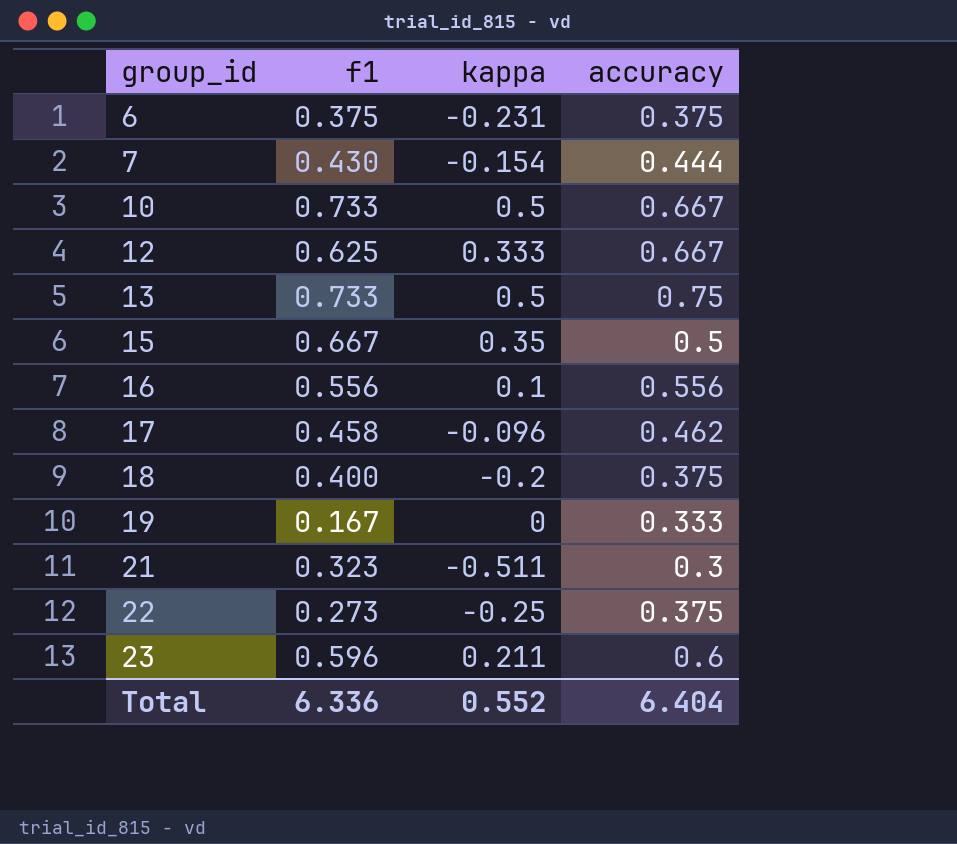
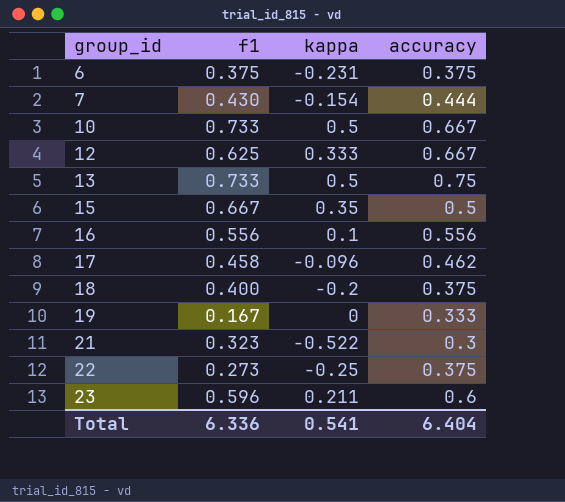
21 | kappa: -0.511 -> -0.522
Total | kappa: 0.552 -> 0.541

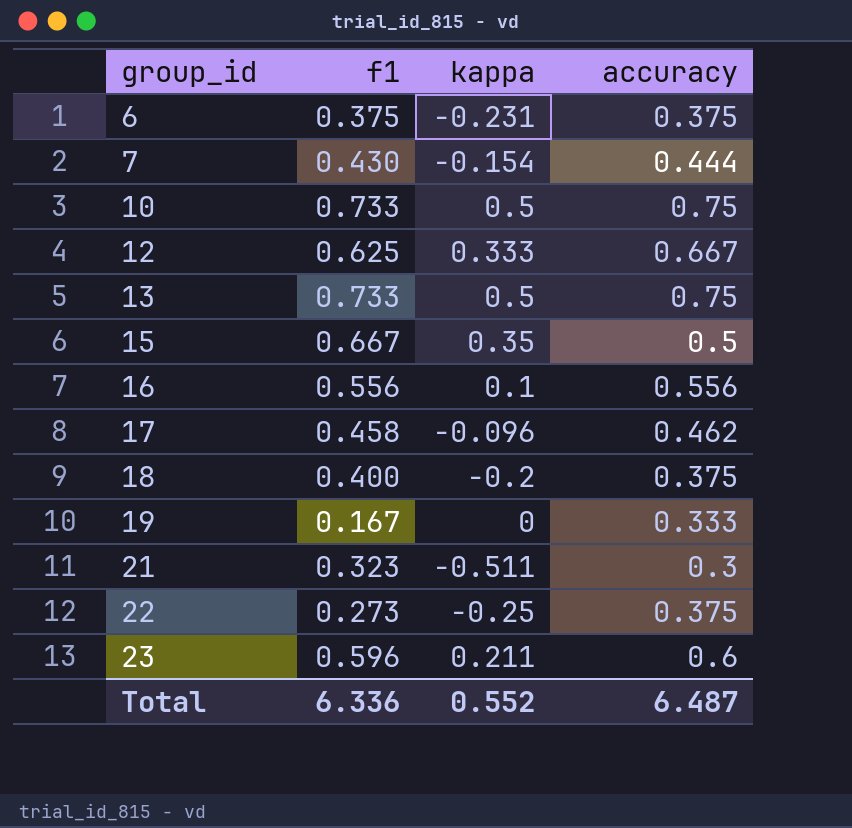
10 | accuracy: 0.667 -> 0.75
21 | kappa: -0.522 -> -0.511
Total | kappa: 0.541 -> 0.552
Total | accuracy: 6.404 -> 6.487

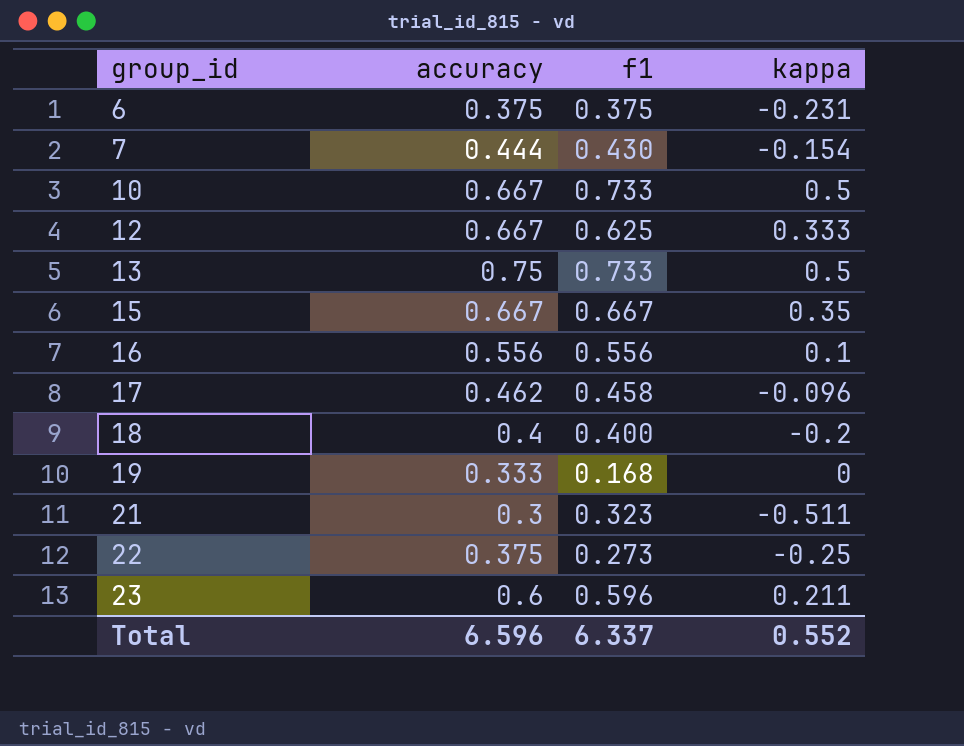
column accuracy | position: 4 -> 2
10 | accuracy: 0.75 -> 0.667
15 | accuracy: 0.5 -> 0.667
18 | accuracy: 0.375 -> 0.4
19 | f1: 0.167 -> 0.168
Total | accuracy: 6.487 -> 6.596
Total | f1: 6.336 -> 6.337

